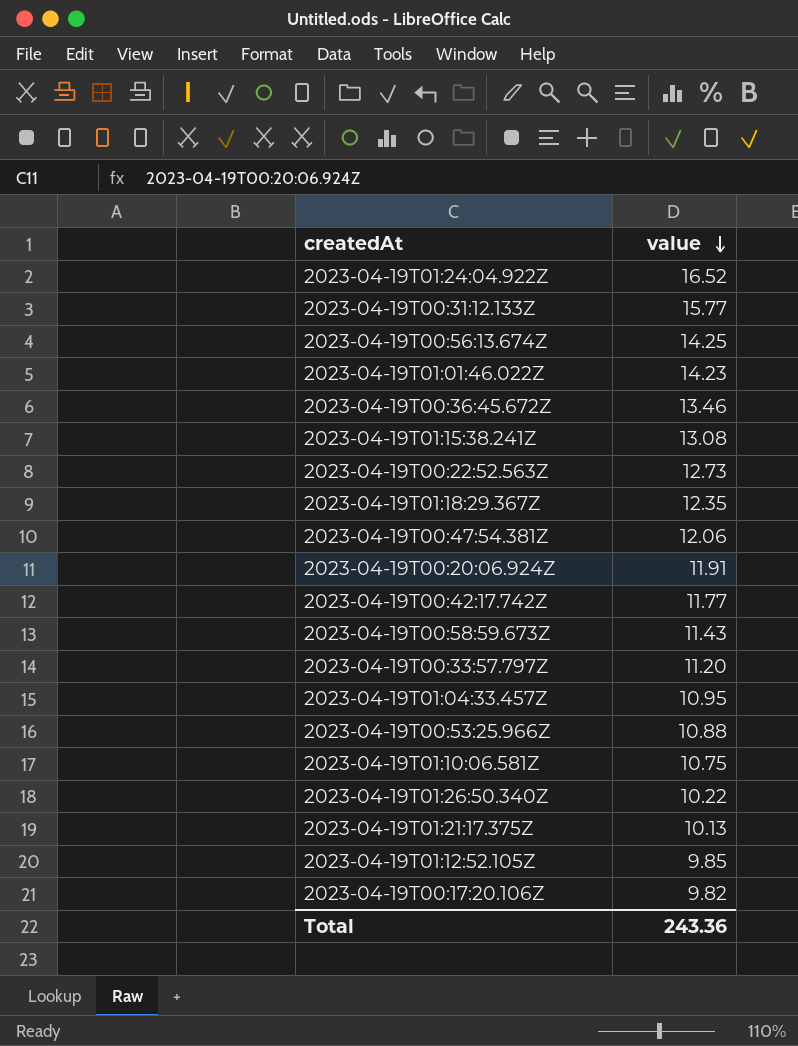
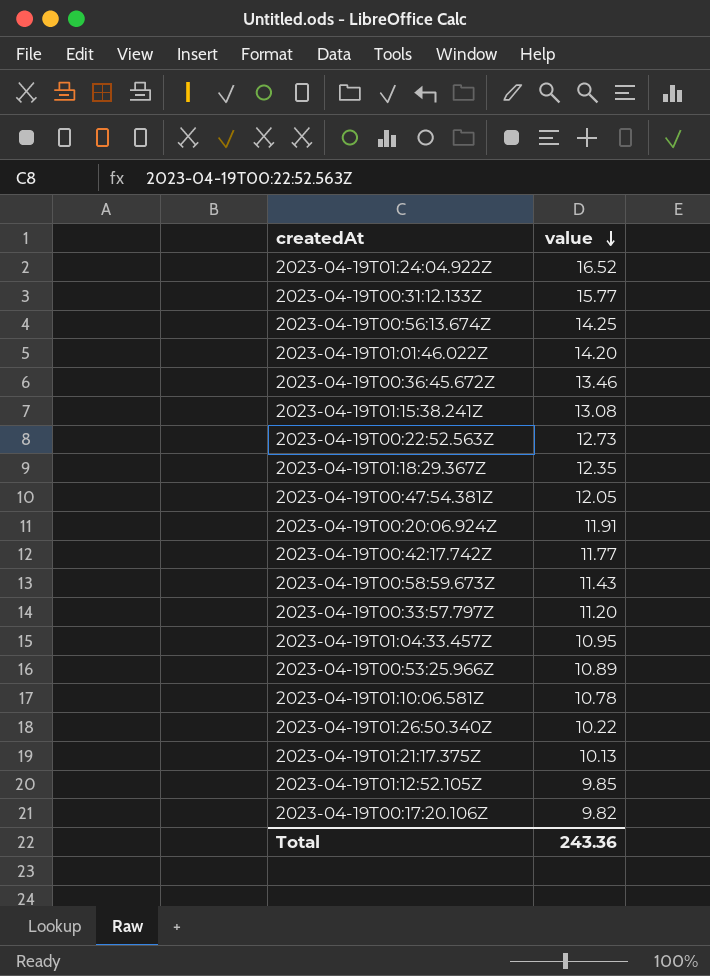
2023-04-19T01:01:46.022Z | value: 14.23 -> 14.20
2023-04-19T00:47:54.381Z | value: 12.06 -> 12.05
2023-04-19T00:53:25.966Z | value: 10.88 -> 10.89
2023-04-19T01:10:06.581Z | value: 10.75 -> 10.78

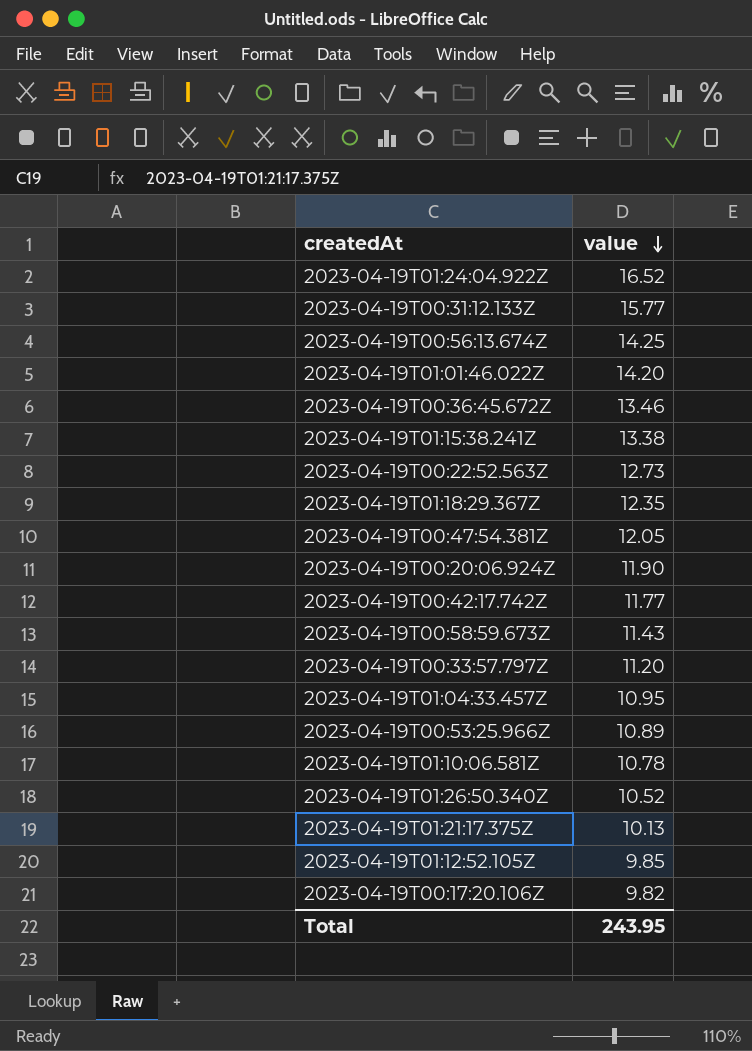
2023-04-19T01:15:38.241Z | value: 13.08 -> 13.38
2023-04-19T00:20:06.924Z | value: 11.91 -> 11.90
2023-04-19T01:26:50.340Z | value: 10.22 -> 10.52
Total | value: 243.36 -> 243.95

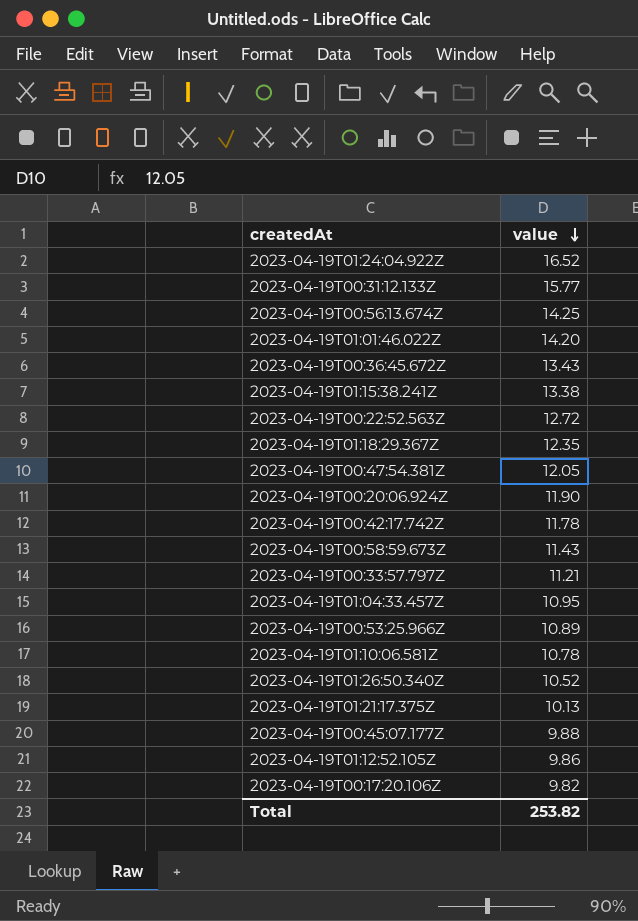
2023-04-19T00:36:45.672Z | value: 13.46 -> 13.43
2023-04-19T00:22:52.563Z | value: 12.73 -> 12.72
2023-04-19T00:42:17.742Z | value: 11.77 -> 11.78
2023-04-19T00:33:57.797Z | value: 11.20 -> 11.21
row 2023-04-19T00:45:07.177Z: none -> 9.88
2023-04-19T01:12:52.105Z | value: 9.85 -> 9.86
Total | value: 243.95 -> 253.82

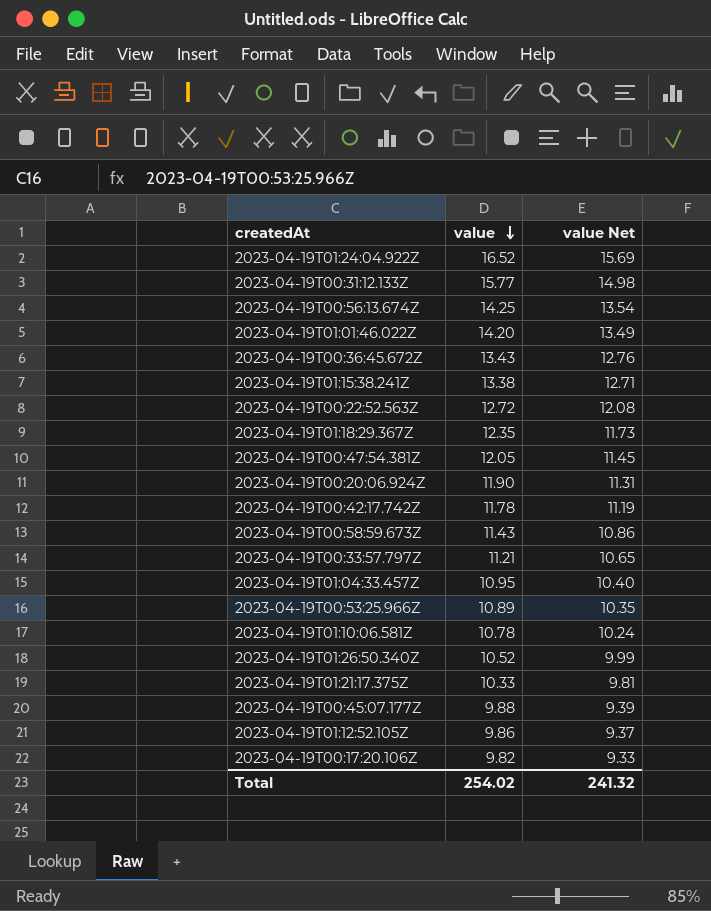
column value Net | formula: none -> [value] * 0.95
2023-04-19T01:21:17.375Z | value: 10.13 -> 10.33
Total | value: 253.82 -> 254.02

